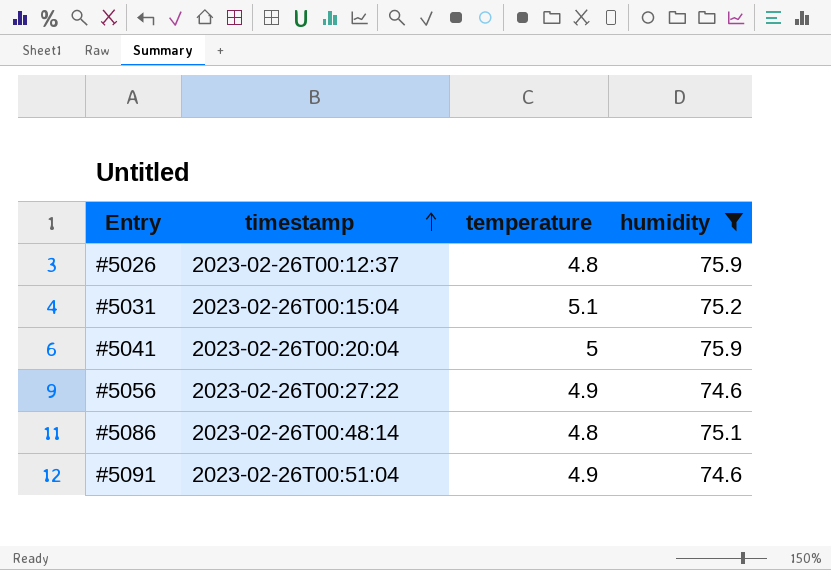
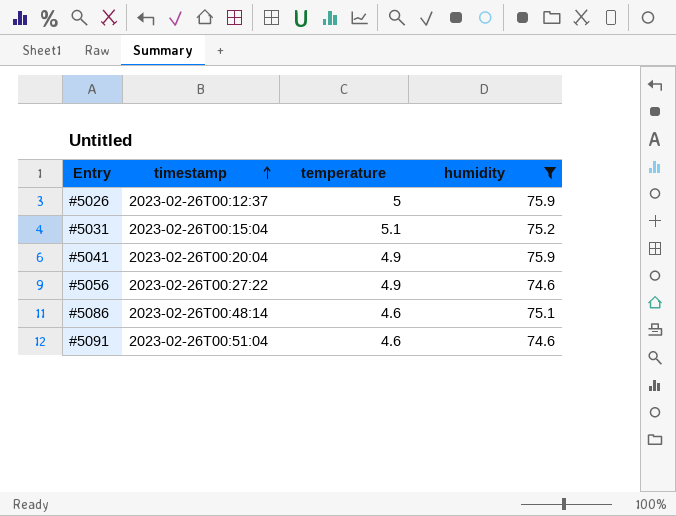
#5026 | temperature: 4.8 -> 5
#5041 | temperature: 5 -> 4.9
#5086 | temperature: 4.8 -> 4.6
#5091 | temperature: 4.9 -> 4.6

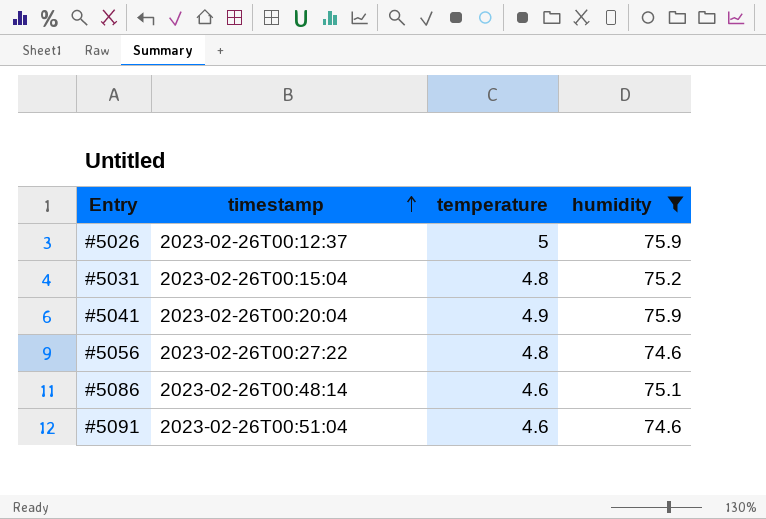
#5031 | temperature: 5.1 -> 4.8
#5056 | temperature: 4.9 -> 4.8

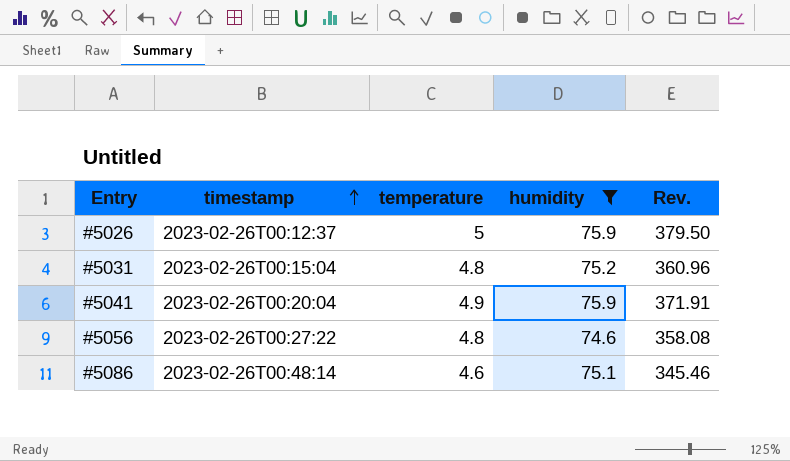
column Rev. | formula: none -> [temperature] * [humidity]
row #5091: 2023-02-26T00:51:04 | 4.6 | 74.6 -> none

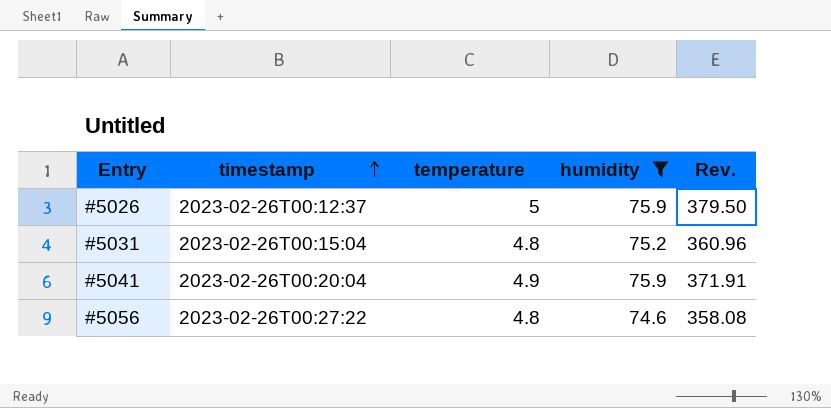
row #5086: 2023-02-26T00:48:14 | 4.6 | 75.1 | 345.46 -> none

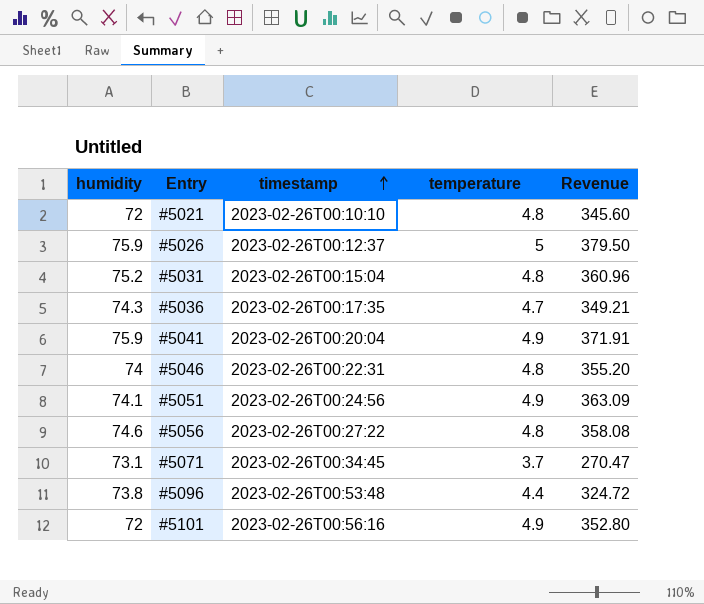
filter: humidity >= 74.6 -> none
column humidity | position: 4 -> 1
column name: Rev. -> Revenue

